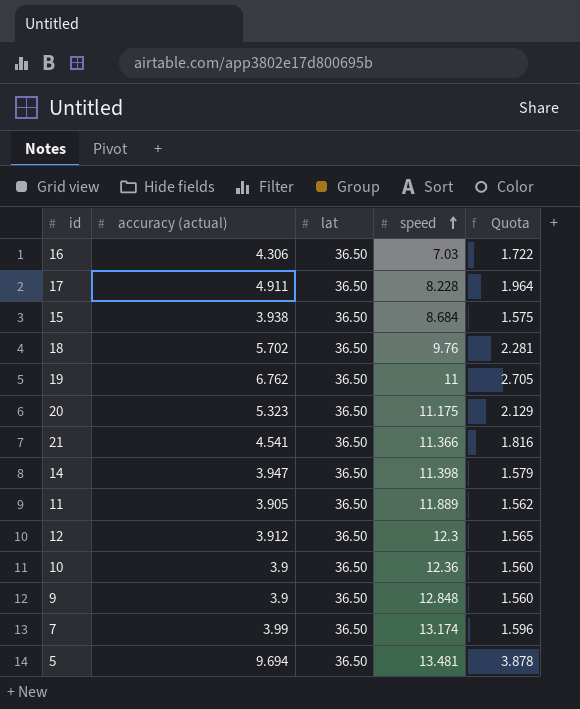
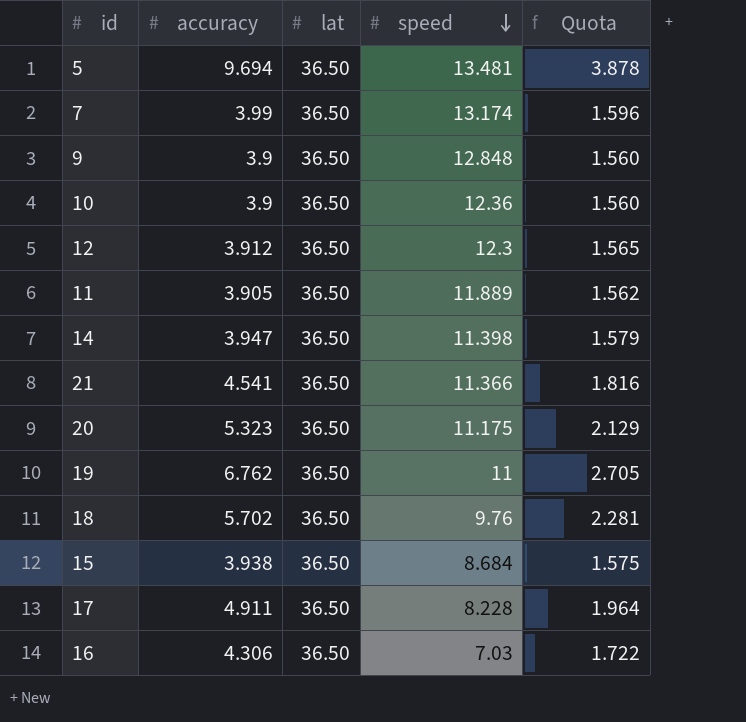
row order: speed ascending -> speed descending
column name: accuracy (actual) -> accuracy

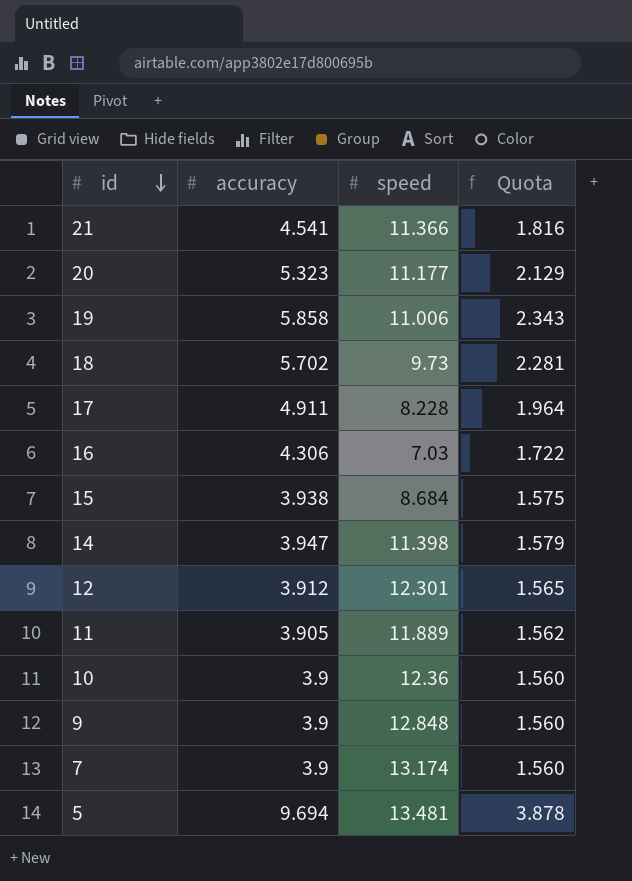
row order: speed descending -> id descending
column lat | position: 3 -> none
20 | speed: 11.175 -> 11.177
19 | accuracy: 6.762 -> 5.858
19 | speed: 11 -> 11.006
19 | Quota: 2.705 -> 2.343
18 | speed: 9.76 -> 9.73
12 | speed: 12.3 -> 12.301
7 | accuracy: 3.99 -> 3.9
7 | Quota: 1.596 -> 1.560

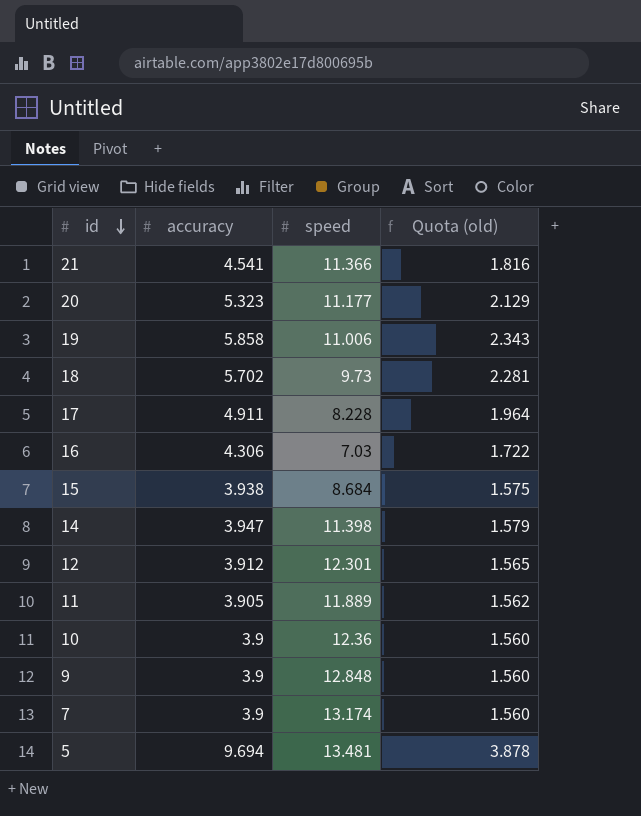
column name: Quota -> Quota (old)

